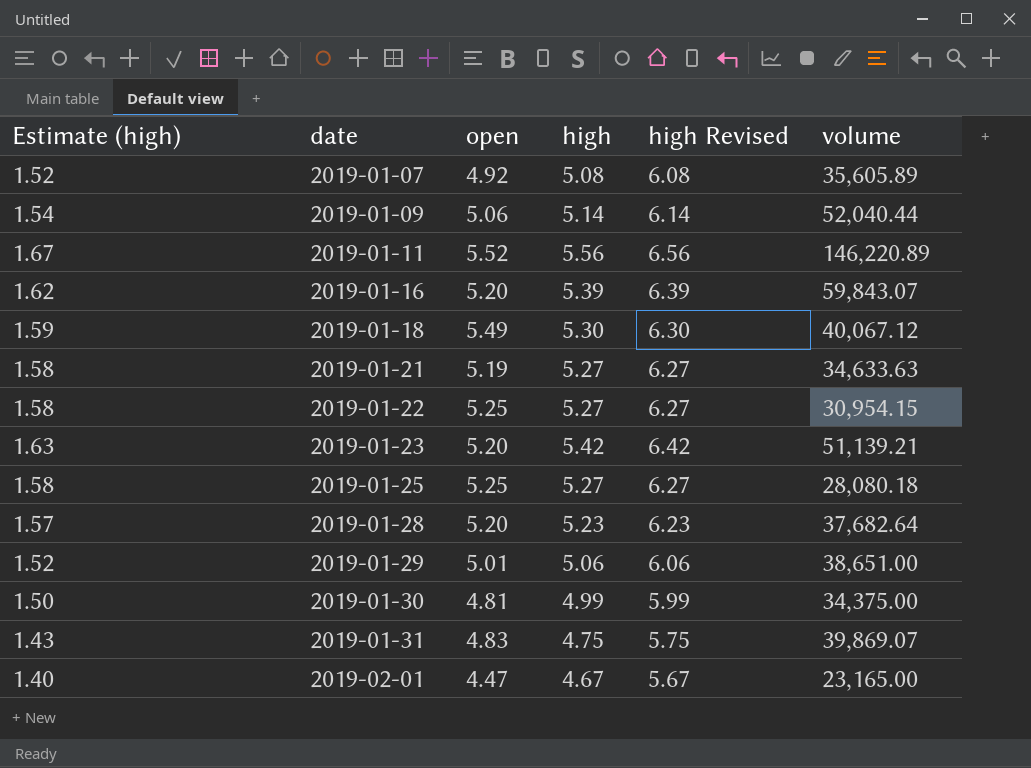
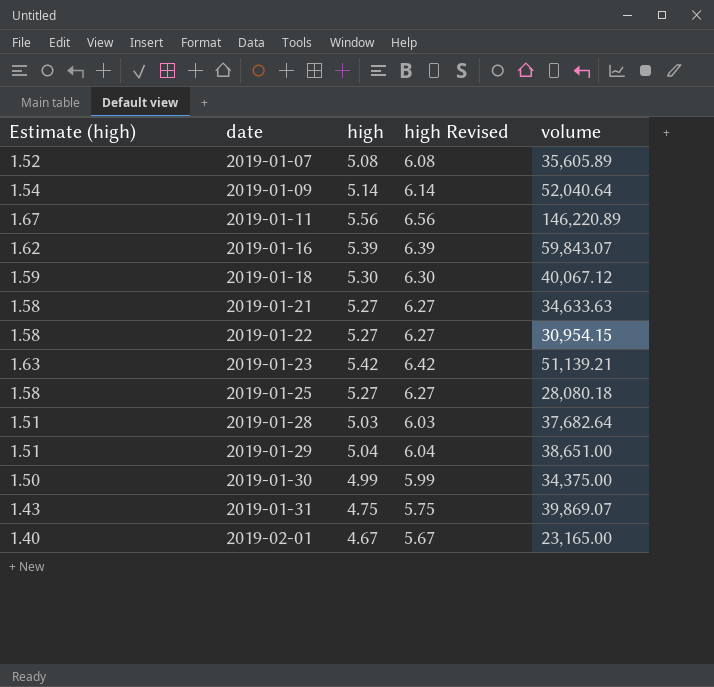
column open | position: 3 -> none
2019-01-09 | volume: 52,040.44 -> 52,040.64
2019-01-28 | Estimate (high): 1.57 -> 1.51
2019-01-28 | high: 5.23 -> 5.03
2019-01-28 | high Revised: 6.23 -> 6.03
2019-01-29 | Estimate (high): 1.52 -> 1.51
2019-01-29 | high: 5.06 -> 5.04
2019-01-29 | high Revised: 6.06 -> 6.04

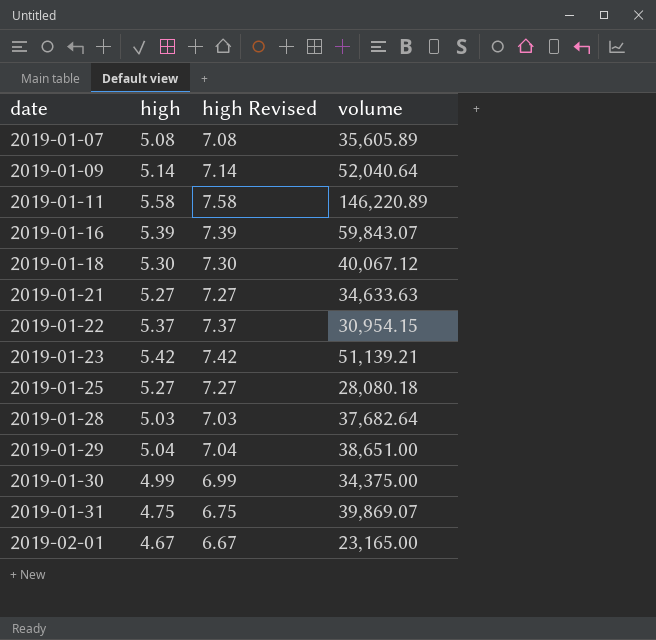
column Estimate (high) | formula: [high] * 0.3 -> none
column high Revised | formula: [high] + 1 -> [high] + 2
2019-01-11 | high: 5.56 -> 5.58
2019-01-22 | high: 5.27 -> 5.37

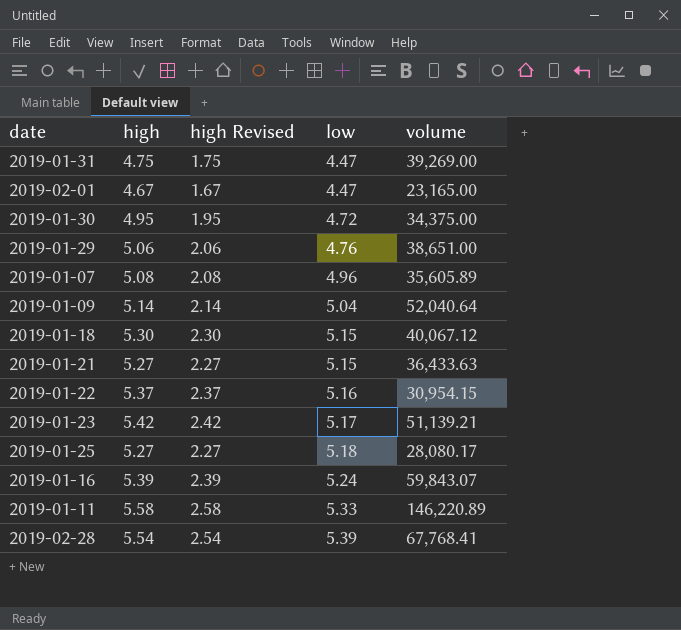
row order: date ascending -> low ascending
column high Revised | formula: [high] + 2 -> [high] - 3
column low | position: none -> 4
row 2019-01-28: 5.03 | 7.03 | 37,682.64 -> none
2019-01-31 | volume: 39,869.07 -> 39,269.00
2019-01-30 | high: 4.99 -> 4.95
2019-01-29 | high: 5.04 -> 5.06
2019-01-21 | volume: 34,633.63 -> 36,433.63
2019-01-25 | volume: 28,080.18 -> 28,080.17
row 2019-02-28: none -> 5.54 | 2.54 | 5.39 | 67,768.41

